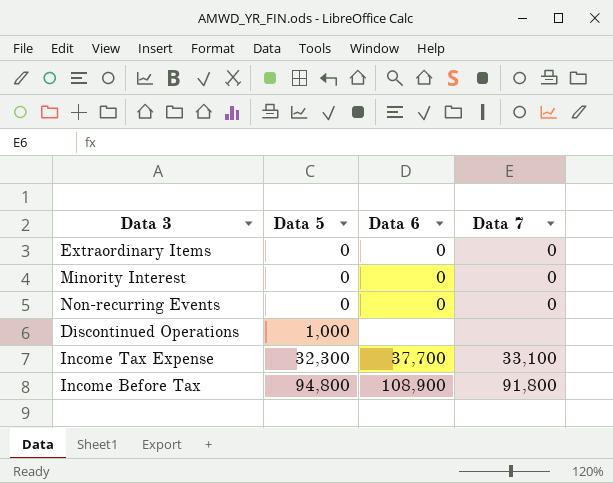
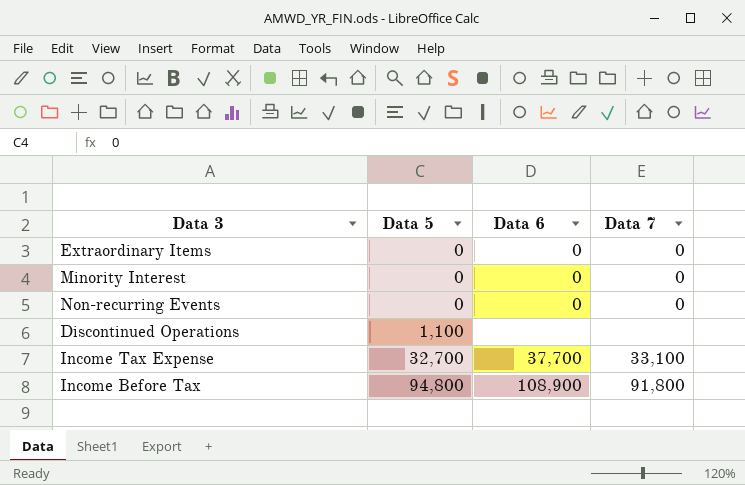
Discontinued Operations | Data 5: 1,000 -> 1,100
Income Tax Expense | Data 5: 32,300 -> 32,700

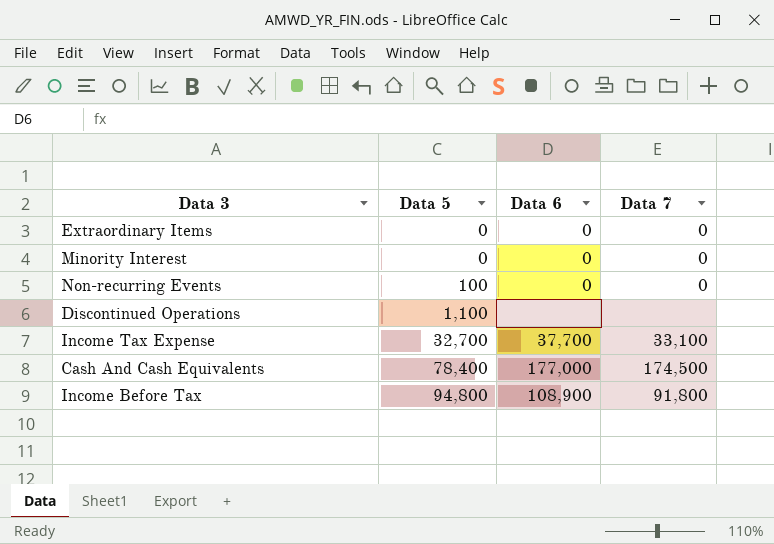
Non-recurring Events | Data 5: 0 -> 100
row Cash And Cash Equivalents: none -> 78,400 | 177,000 | 174,500

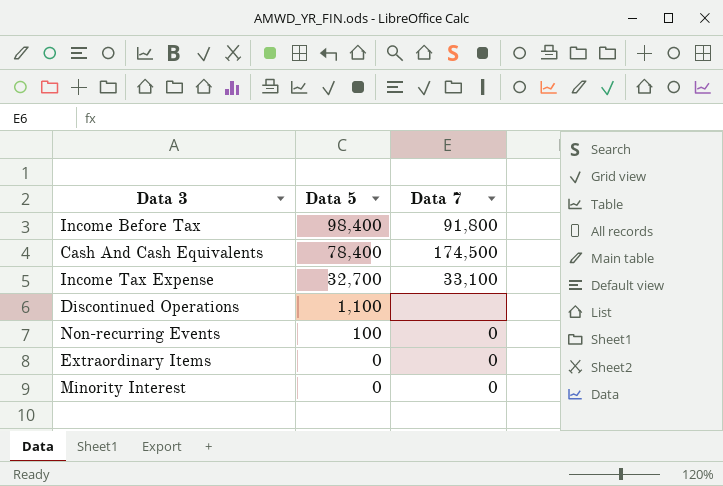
row order: Data 5 ascending -> Data 5 descending
column Data 6 | position: 3 -> none
Income Before Tax | Data 5: 94,800 -> 98,400

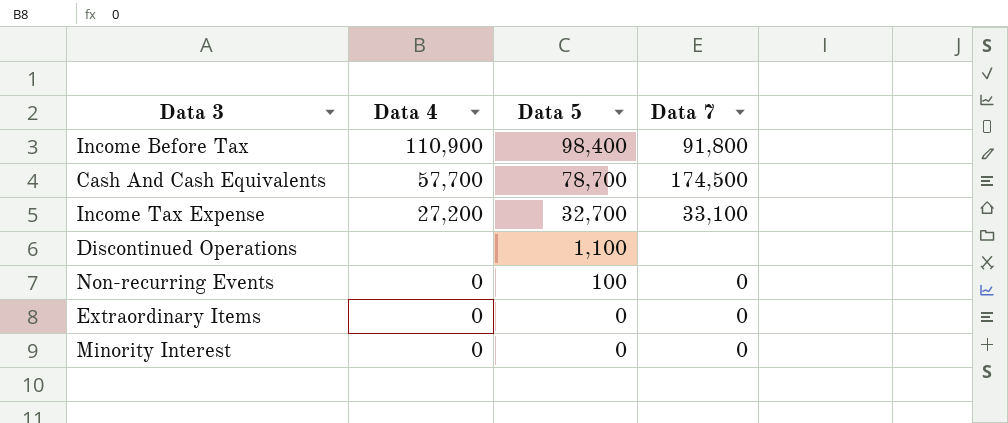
column Data 4 | position: none -> 2
Cash And Cash Equivalents | Data 5: 78,400 -> 78,700

